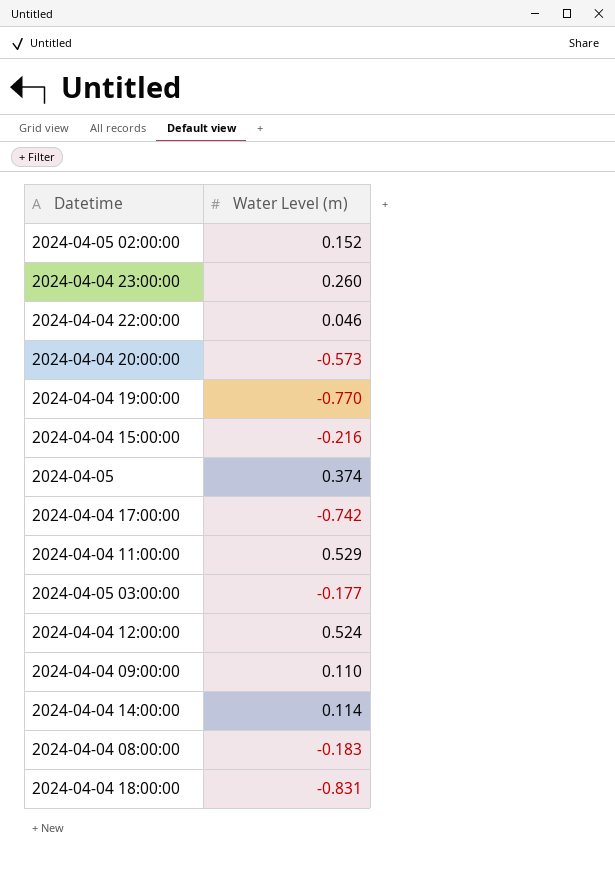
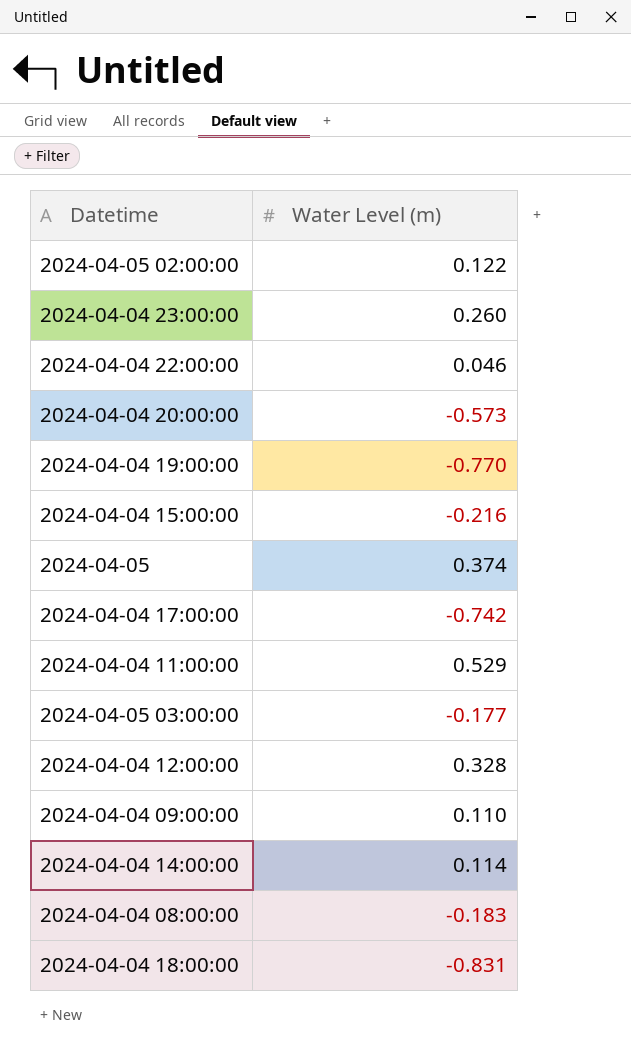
2024-04-05 02:00:00 | Water Level (m): 0.152 -> 0.122
2024-04-04 12:00:00 | Water Level (m): 0.524 -> 0.328

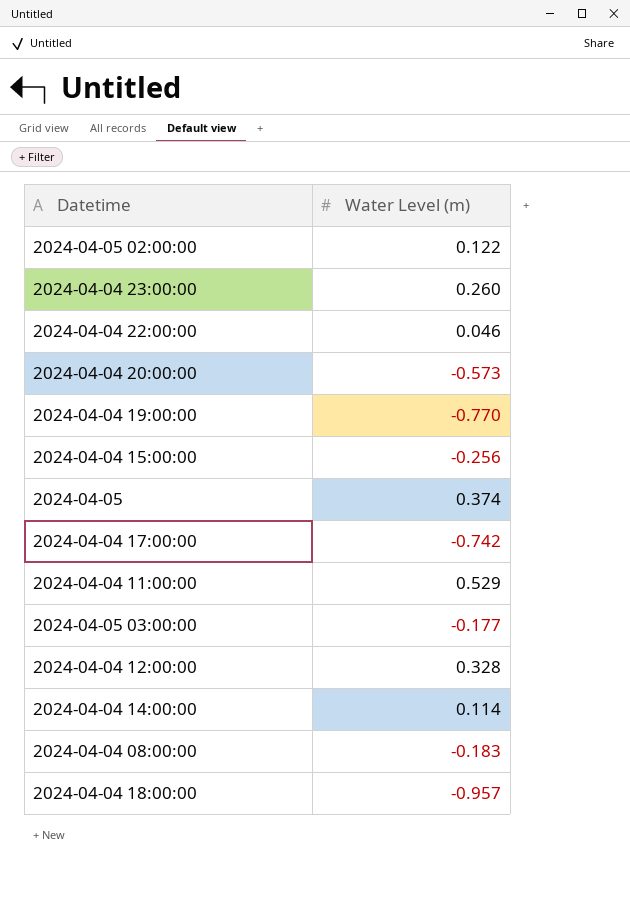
row 2024-04-04 09:00:00: 0.110 -> none
2024-04-04 15:00:00 | Water Level (m): -0.216 -> -0.256
2024-04-04 18:00:00 | Water Level (m): -0.831 -> -0.957

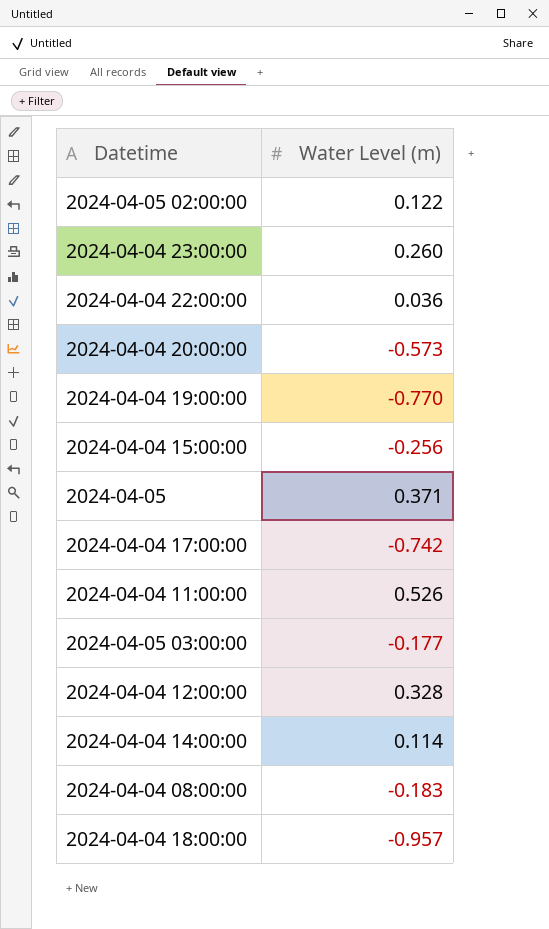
2024-04-04 22:00:00 | Water Level (m): 0.046 -> 0.036
2024-04-05 | Water Level (m): 0.374 -> 0.371
2024-04-04 11:00:00 | Water Level (m): 0.529 -> 0.526

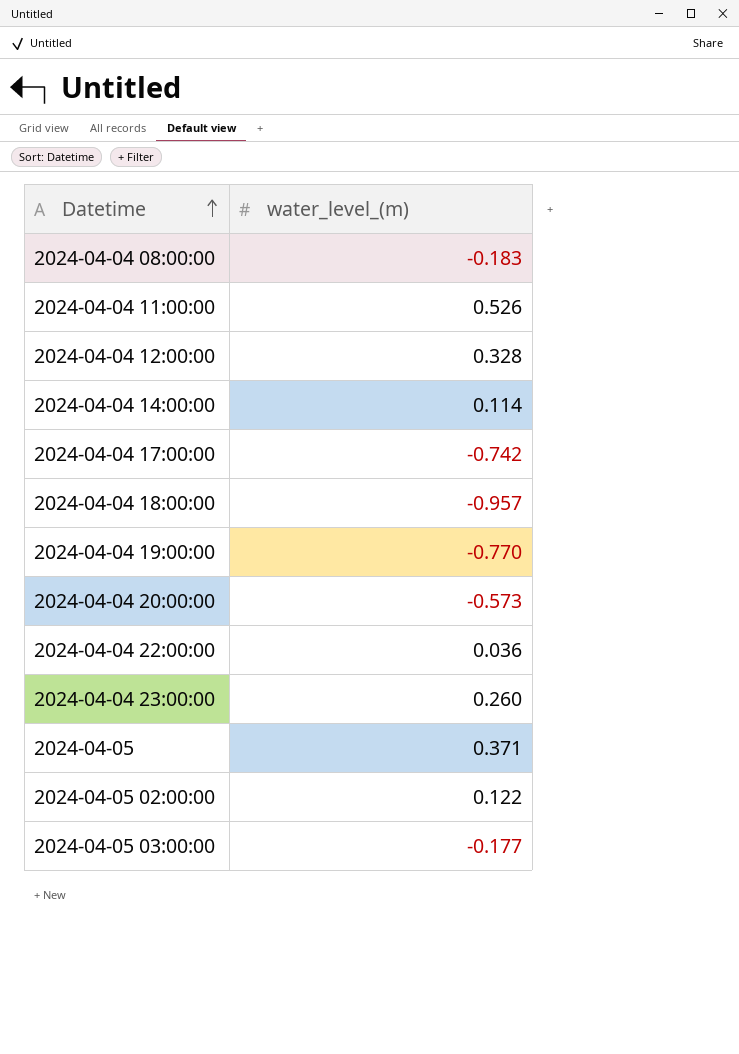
row order: none -> Datetime ascending
column name: Water Level (m) -> water_level_(m)
row 2024-04-04 15:00:00: -0.256 -> none

